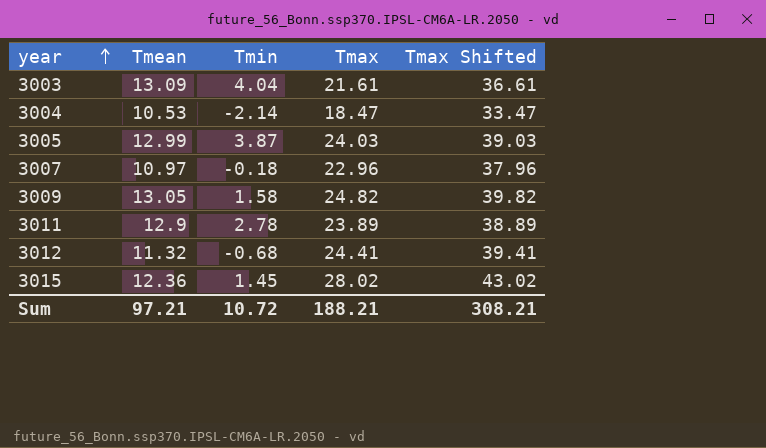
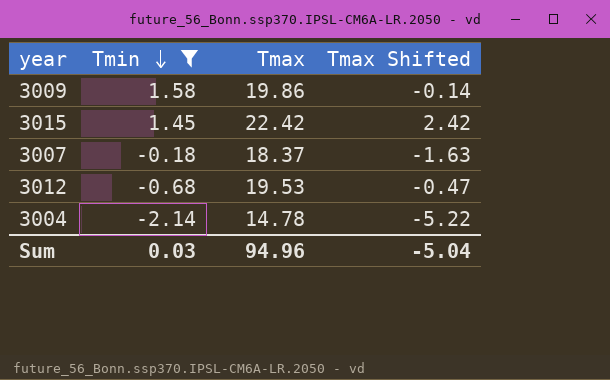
filter: none -> Tmin <= 1.58
row order: year ascending -> Tmin descending
column Tmean | position: 2 -> none
column Tmax Shifted | formula: [Tmax] + 15 -> [Tmax] - 20
3009 | Tmax: 24.82 -> 19.86
3015 | Tmax: 28.02 -> 22.42
3007 | Tmax: 22.96 -> 18.37
3012 | Tmax: 24.41 -> 19.53
3004 | Tmax: 18.47 -> 14.78
Sum | Tmin: 10.72 -> 0.03
Sum | Tmax: 188.21 -> 94.96
Sum | Tmax Shifted: 308.21 -> -5.04

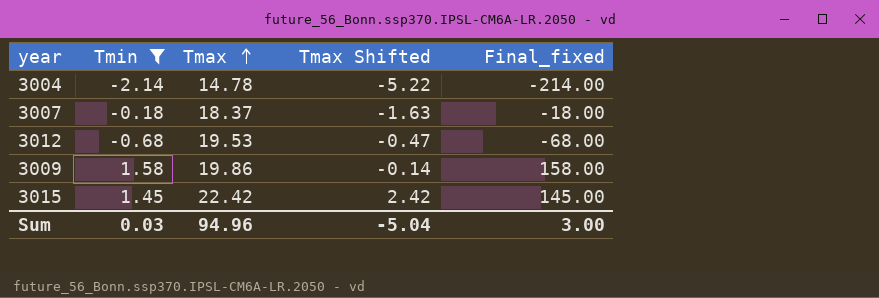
row order: Tmin descending -> Tmax ascending
column Final_fixed | formula: none -> [Tmin] * 100

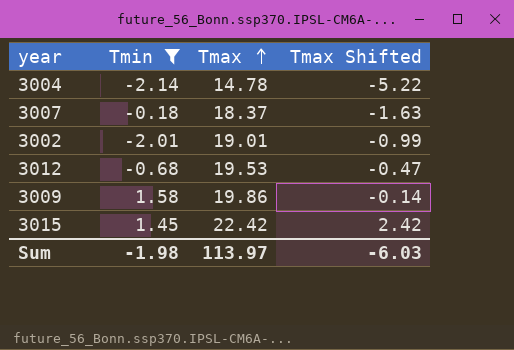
column Final_fixed | formula: [Tmin] * 100 -> none
row 3002: none -> -2.01 | 19.01 | -0.99
Sum | Tmin: 0.03 -> -1.98
Sum | Tmax: 94.96 -> 113.97
Sum | Tmax Shifted: -5.04 -> -6.03

